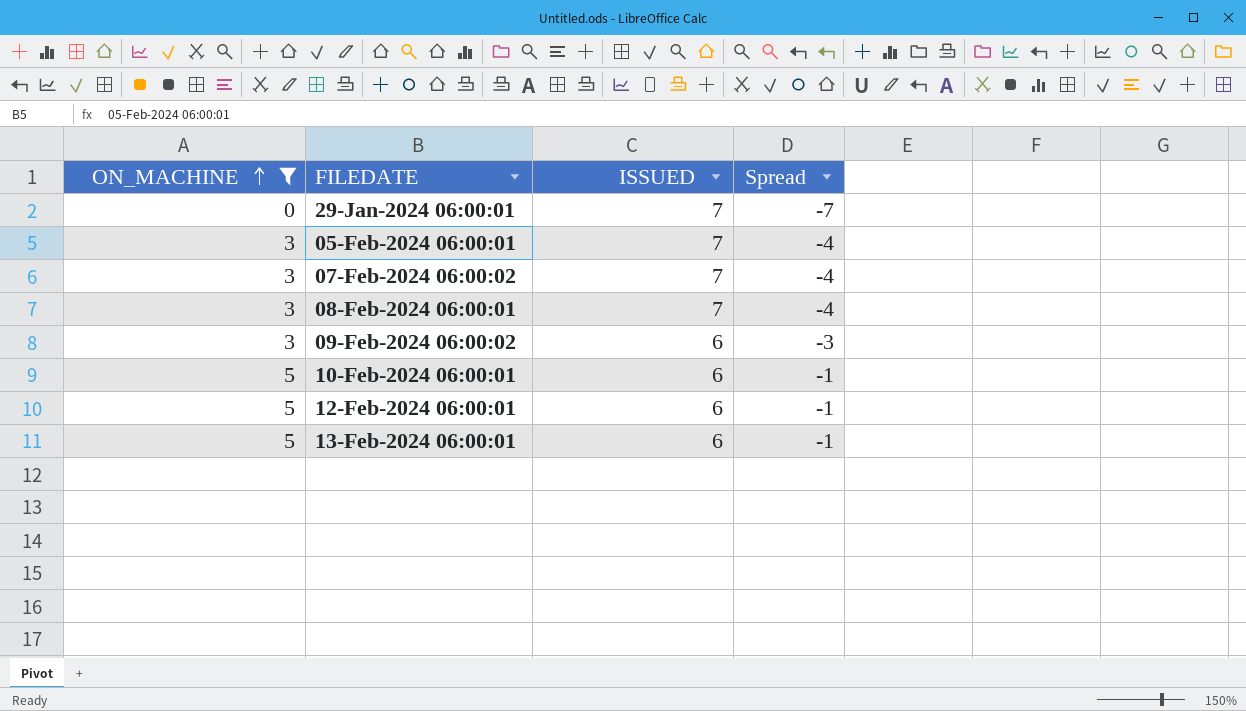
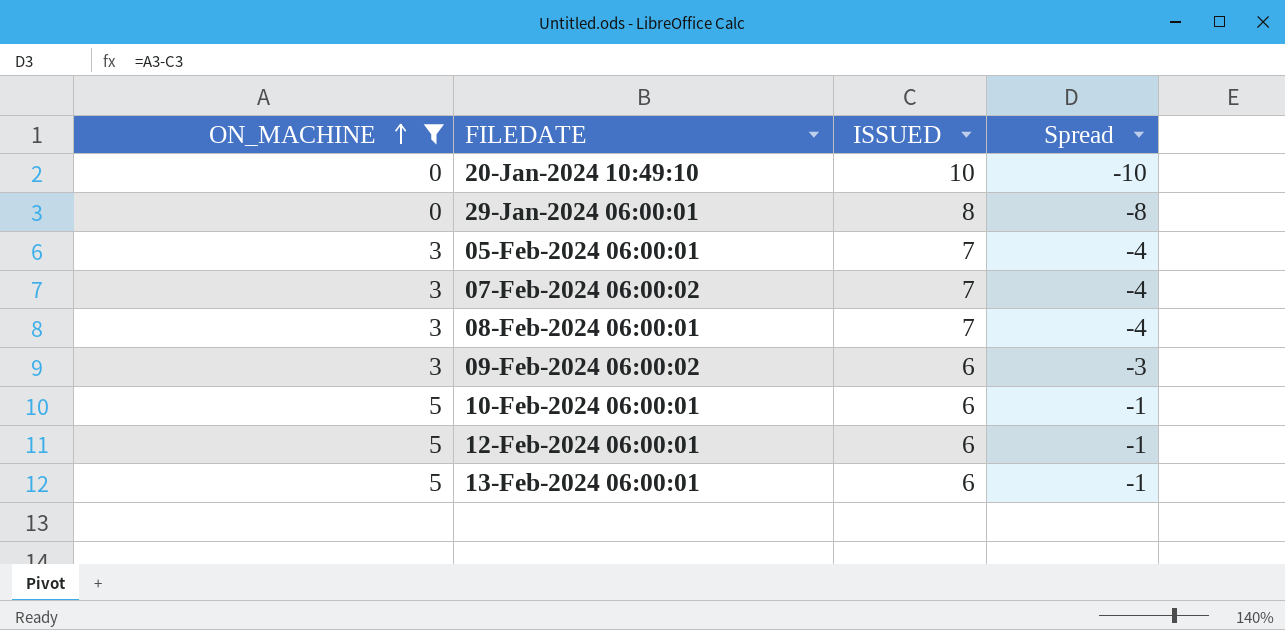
row 20-Jan-2024 10:49:10: none -> 0 | 10 | -10
29-Jan-2024 06:00:01 | ISSUED: 7 -> 8
29-Jan-2024 06:00:01 | Spread: -7 -> -8

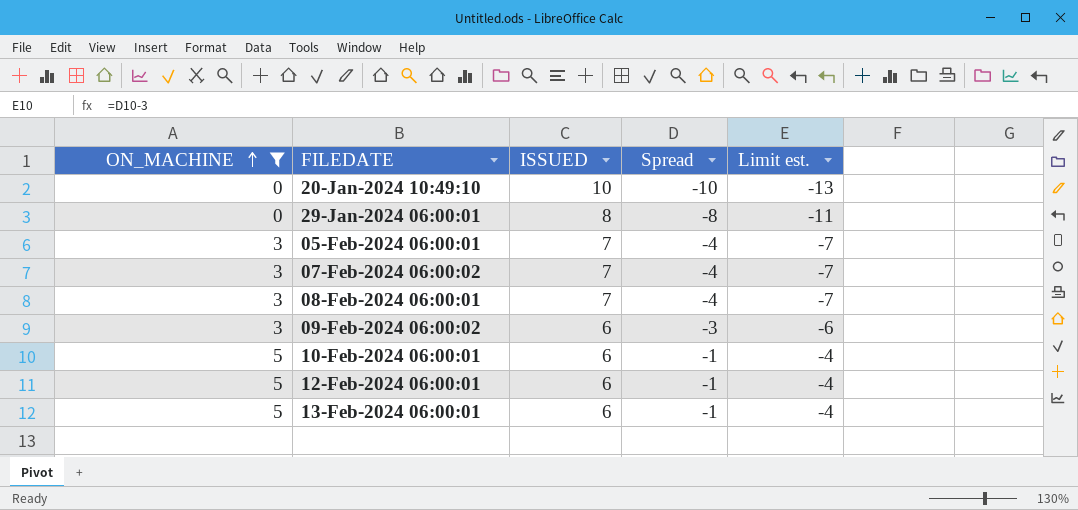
column Limit est. | formula: none -> [Spread] - 3

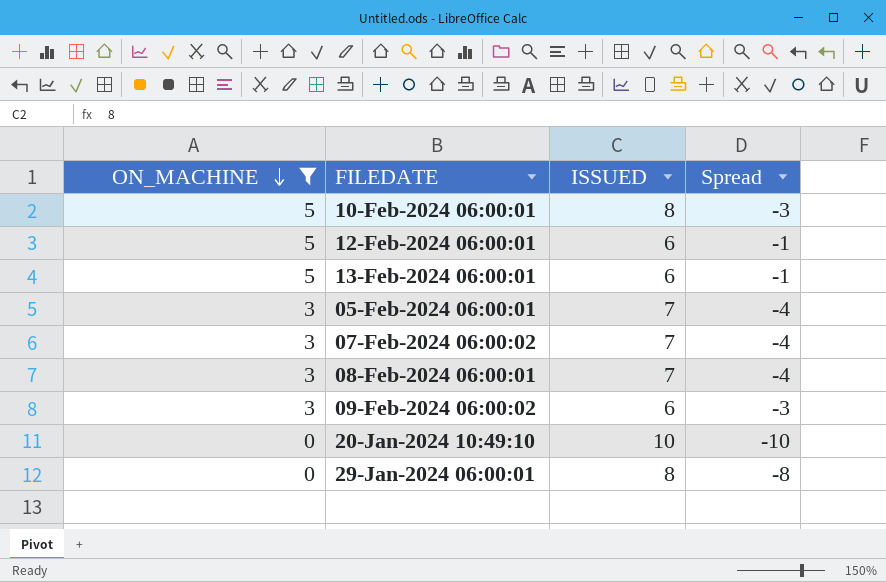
row order: ON_MACHINE ascending -> ON_MACHINE descending
column Limit est. | formula: [Spread] - 3 -> none
10-Feb-2024 06:00:01 | ISSUED: 6 -> 8
10-Feb-2024 06:00:01 | Spread: -1 -> -3

